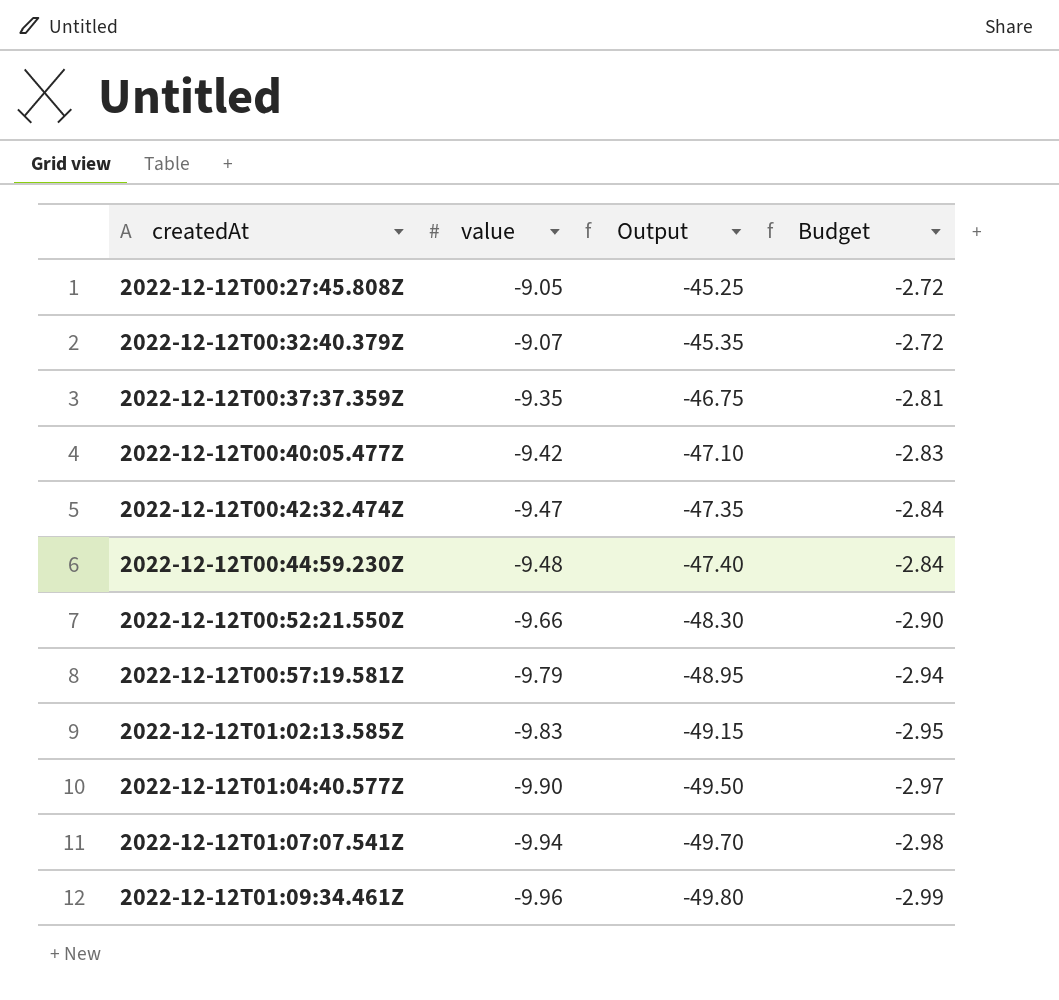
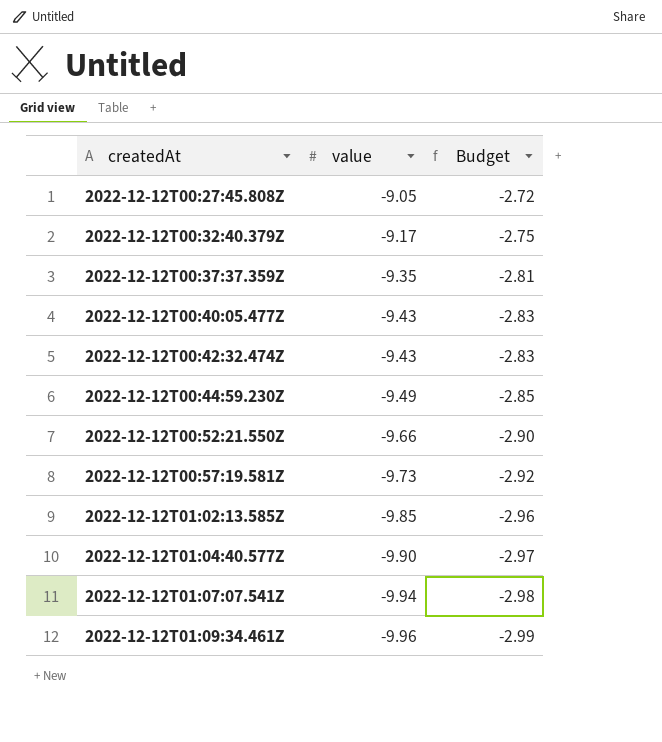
column Output | formula: [value] * 5 -> none
2022-12-12T00:32:40.379Z | value: -9.07 -> -9.17
2022-12-12T00:32:40.379Z | Budget: -2.72 -> -2.75
2022-12-12T00:40:05.477Z | value: -9.42 -> -9.43
2022-12-12T00:42:32.474Z | value: -9.47 -> -9.43
2022-12-12T00:42:32.474Z | Budget: -2.84 -> -2.83
2022-12-12T00:44:59.230Z | value: -9.48 -> -9.49
2022-12-12T00:44:59.230Z | Budget: -2.84 -> -2.85
2022-12-12T00:57:19.581Z | value: -9.79 -> -9.73
2022-12-12T00:57:19.581Z | Budget: -2.94 -> -2.92
2022-12-12T01:02:13.585Z | value: -9.83 -> -9.85
2022-12-12T01:02:13.585Z | Budget: -2.95 -> -2.96

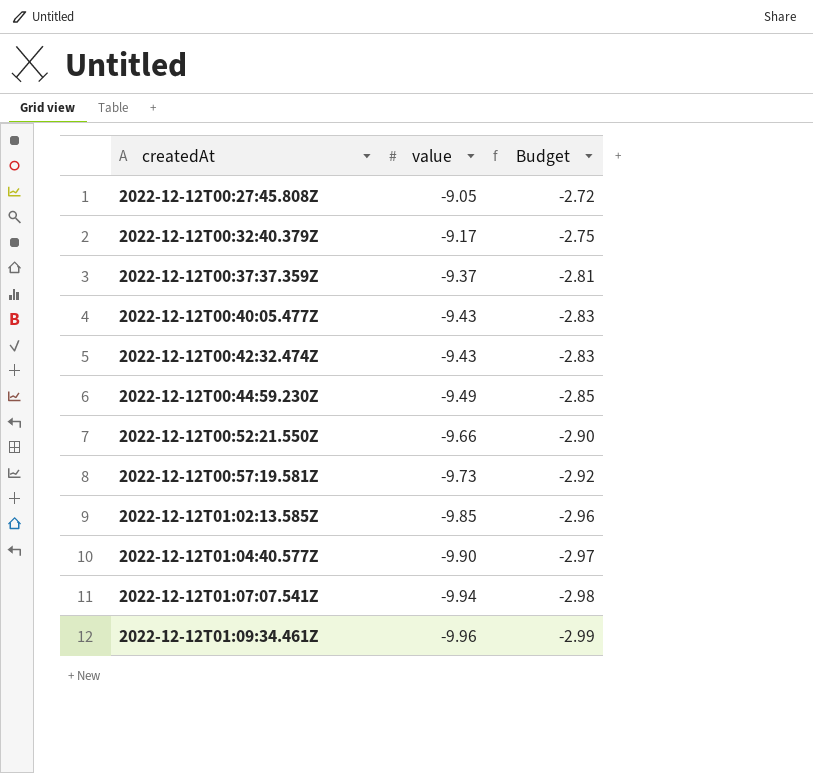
2022-12-12T00:37:37.359Z | value: -9.35 -> -9.37

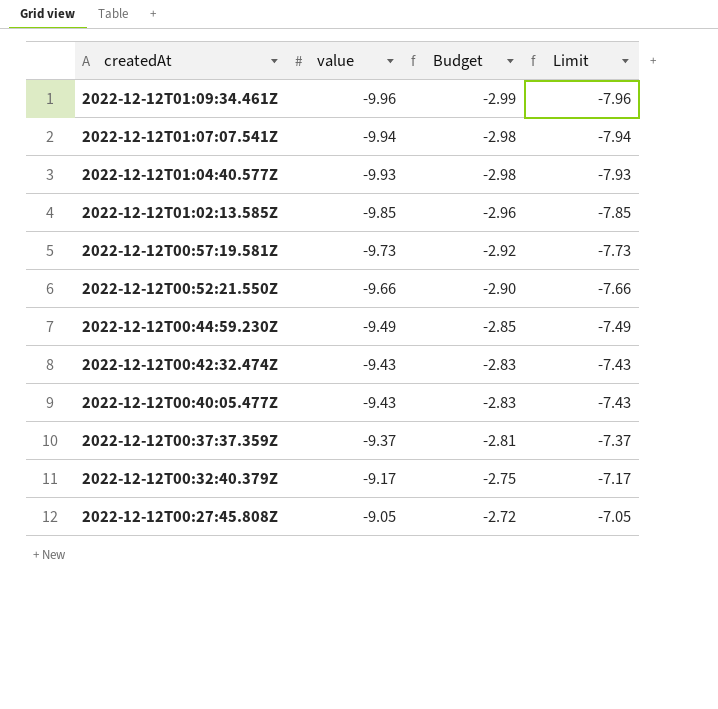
row order: createdAt ascending -> createdAt descending
column Limit | formula: none -> [value] + 2
2022-12-12T01:04:40.577Z | value: -9.90 -> -9.93
2022-12-12T01:04:40.577Z | Budget: -2.97 -> -2.98

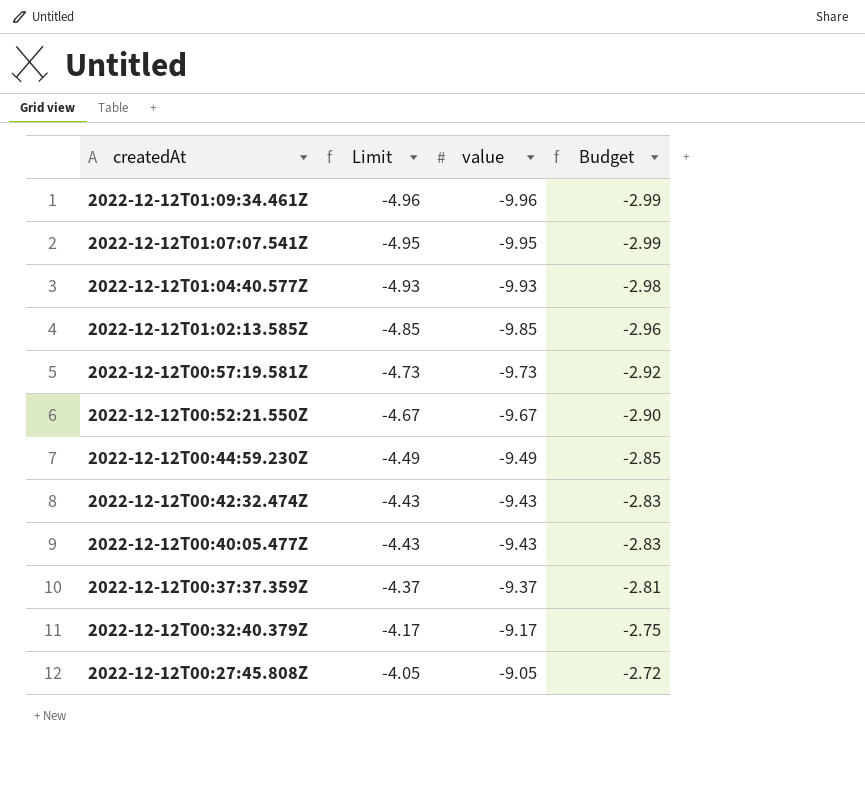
column Limit | formula: [value] + 2 -> [value] + 5
column Limit | position: 4 -> 2
2022-12-12T01:07:07.541Z | value: -9.94 -> -9.95
2022-12-12T01:07:07.541Z | Budget: -2.98 -> -2.99
2022-12-12T00:52:21.550Z | value: -9.66 -> -9.67

